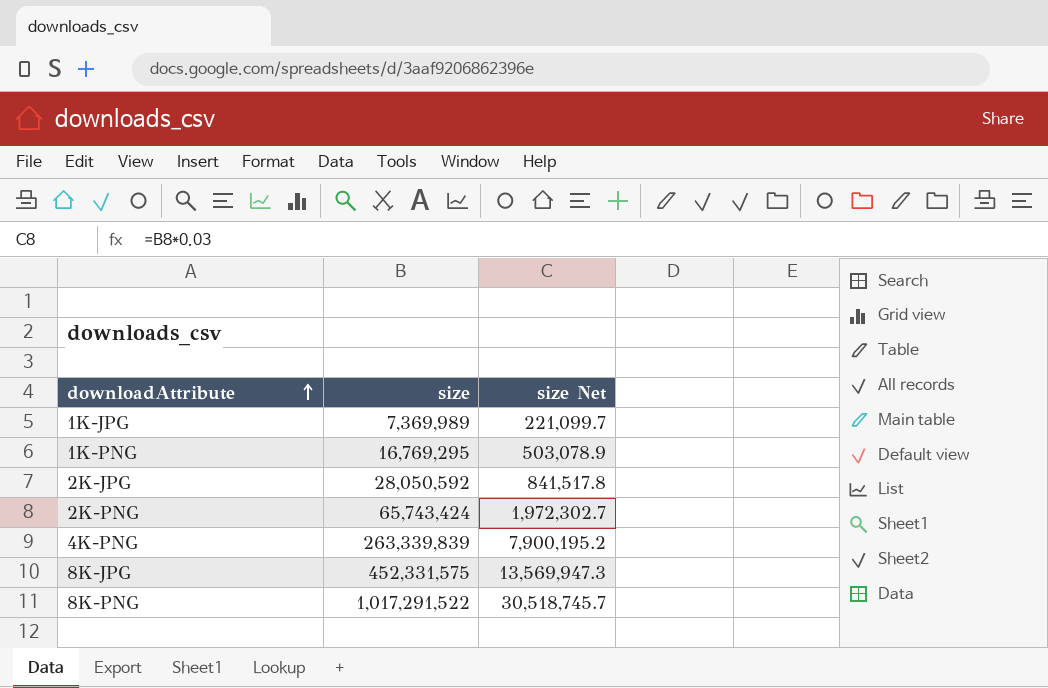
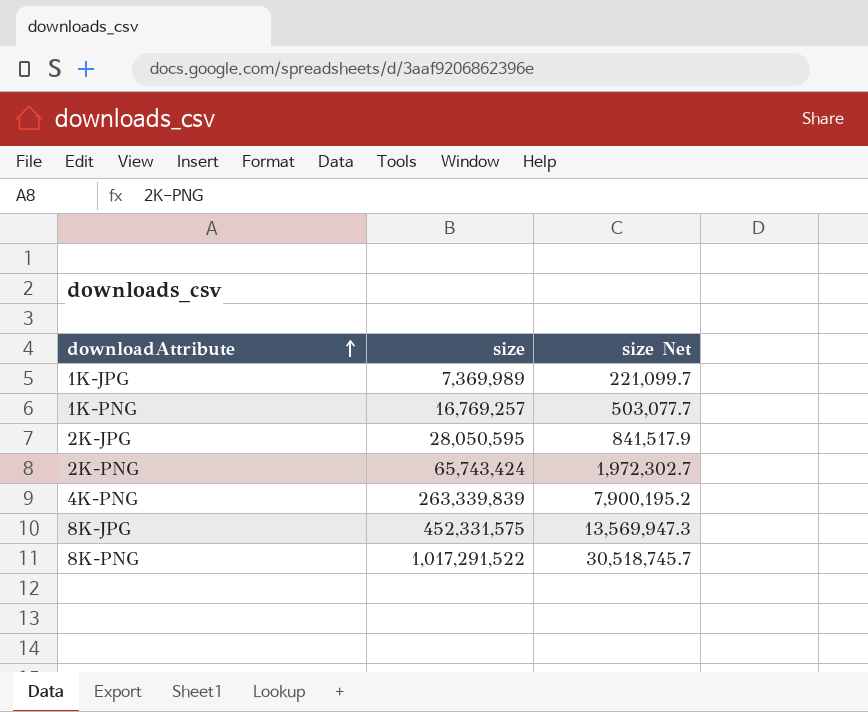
1K-PNG | size: 16,769,295 -> 16,769,257
1K-PNG | size Net: 503,078.9 -> 503,077.7
2K-JPG | size: 28,050,592 -> 28,050,595
2K-JPG | size Net: 841,517.8 -> 841,517.9

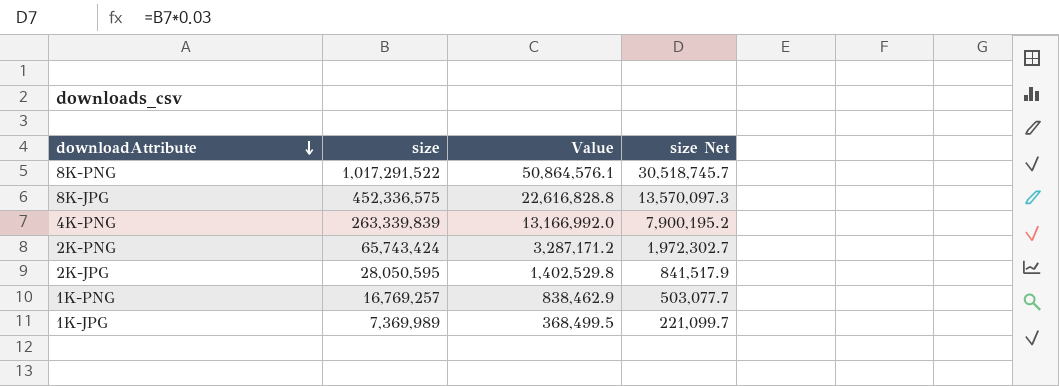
row order: downloadAttribute ascending -> downloadAttribute descending
column Value | formula: none -> [size] * 0.05
8K-JPG | size: 452,331,575 -> 452,336,575
8K-JPG | size Net: 13,569,947.3 -> 13,570,097.3

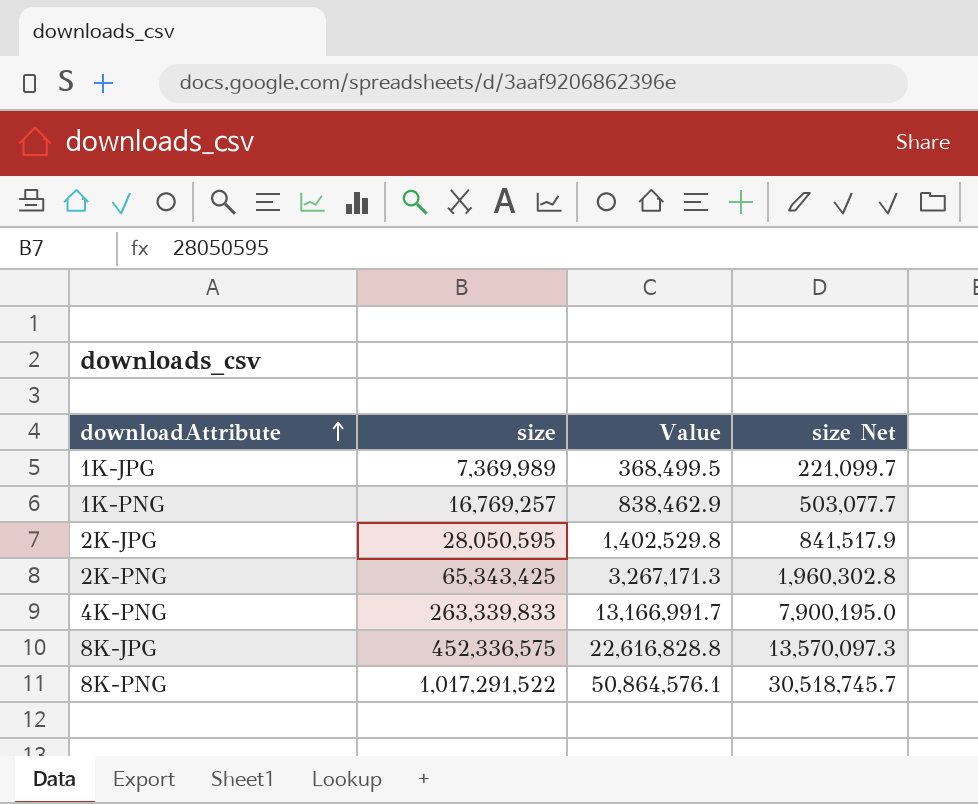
row order: downloadAttribute descending -> downloadAttribute ascending
2K-PNG | size: 65,743,424 -> 65,343,425
2K-PNG | Value: 3,287,171.2 -> 3,267,171.3
2K-PNG | size Net: 1,972,302.7 -> 1,960,302.8
4K-PNG | size: 263,339,839 -> 263,339,833
4K-PNG | Value: 13,166,992.0 -> 13,166,991.7
4K-PNG | size Net: 7,900,195.2 -> 7,900,195.0

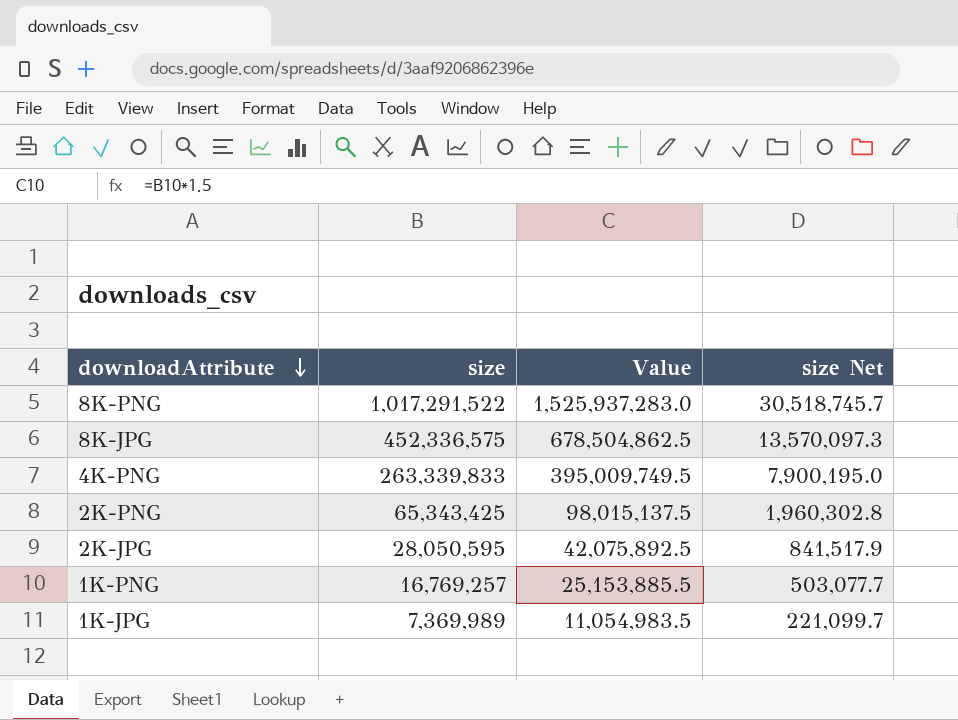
row order: downloadAttribute ascending -> downloadAttribute descending
column Value | formula: [size] * 0.05 -> [size] * 1.5

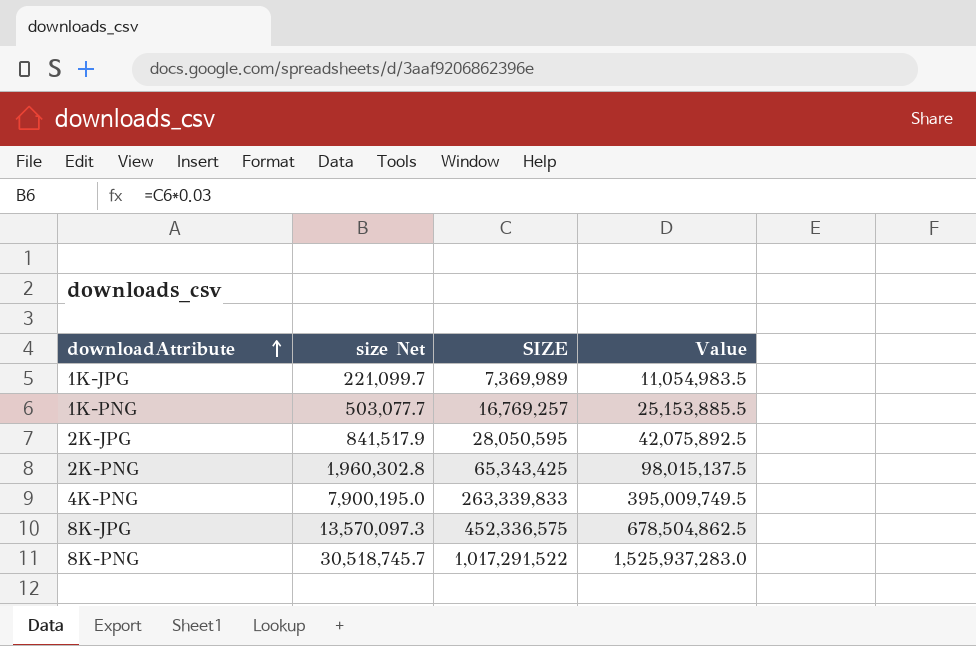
row order: downloadAttribute descending -> downloadAttribute ascending
column size Net | position: 4 -> 2
column name: size -> SIZE

